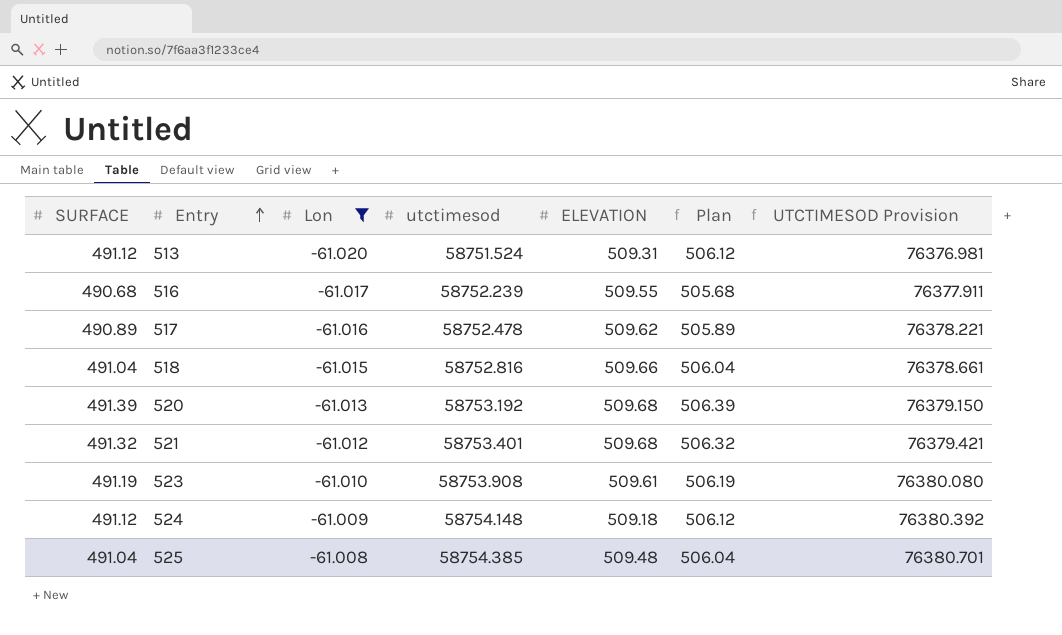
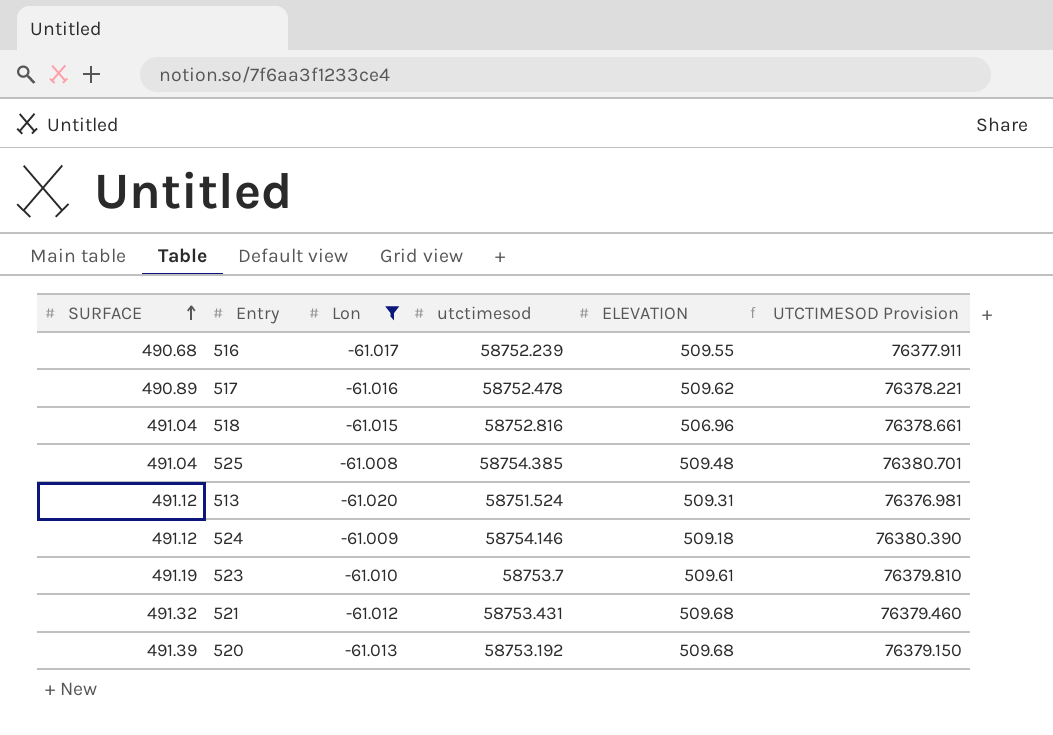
row order: Entry ascending -> SURFACE ascending
column Plan | formula: [SURFACE] + 15 -> none
518 | ELEVATION: 509.66 -> 506.96
524 | utctimesod: 58754.148 -> 58754.146
524 | UTCTIMESOD Provision: 76380.392 -> 76380.390
523 | utctimesod: 58753.908 -> 58753.7
523 | UTCTIMESOD Provision: 76380.080 -> 76379.810
521 | utctimesod: 58753.401 -> 58753.431
521 | UTCTIMESOD Provision: 76379.421 -> 76379.460

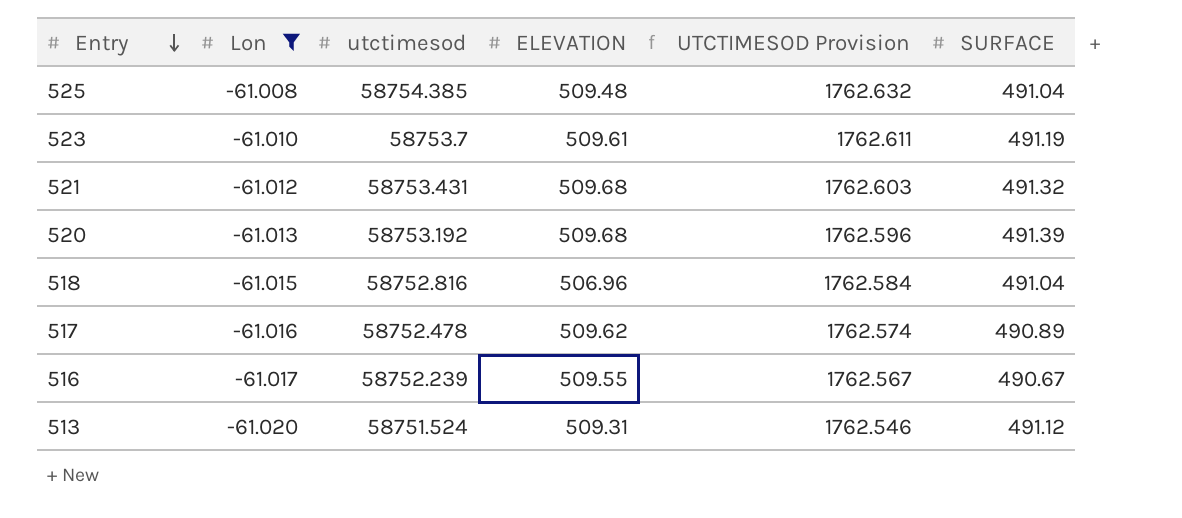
row order: SURFACE ascending -> Entry descending
column UTCTIMESOD Provision | formula: [utctimesod] * 1.3 -> [utctimesod] * 0.03
column SURFACE | position: 1 -> 6
row 524: 491.12 | -61.009 | 58754.146 | 509.18 | 76380.390 -> none
516 | SURFACE: 490.68 -> 490.67

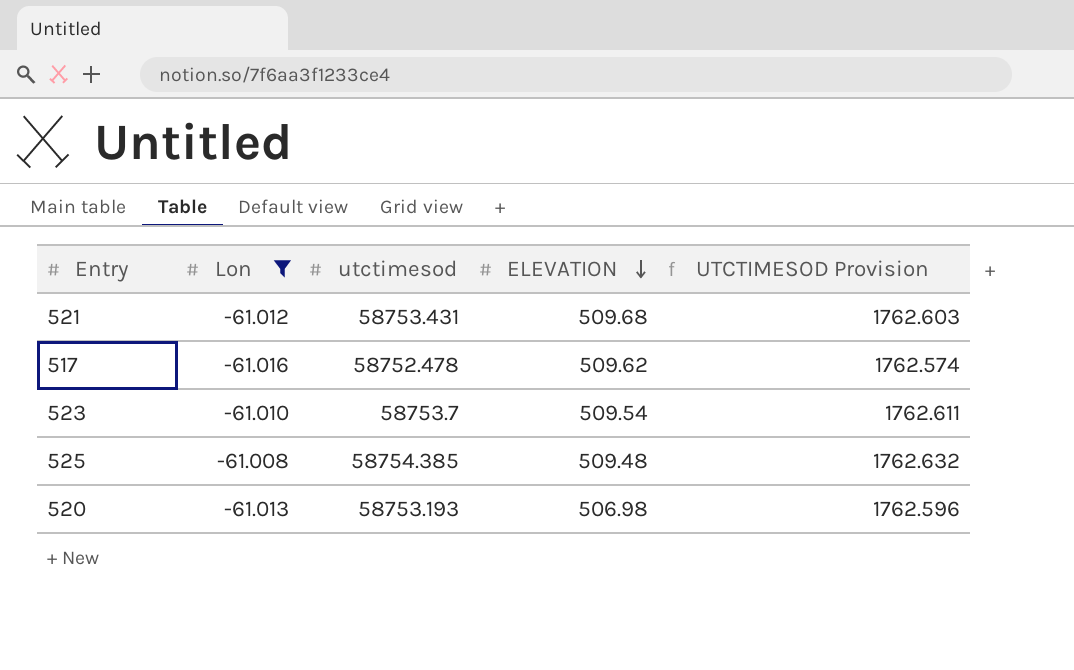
row order: Entry descending -> ELEVATION descending
column SURFACE | position: 6 -> none
row 518: -61.015 | 58752.816 | 506.96 | 1762.584 | 491.04 -> none
row 516: -61.017 | 58752.239 | 509.55 | 1762.567 | 490.67 -> none
row 513: -61.020 | 58751.524 | 509.31 | 1762.546 | 491.12 -> none
523 | ELEVATION: 509.61 -> 509.54
520 | utctimesod: 58753.192 -> 58753.193
520 | ELEVATION: 509.68 -> 506.98

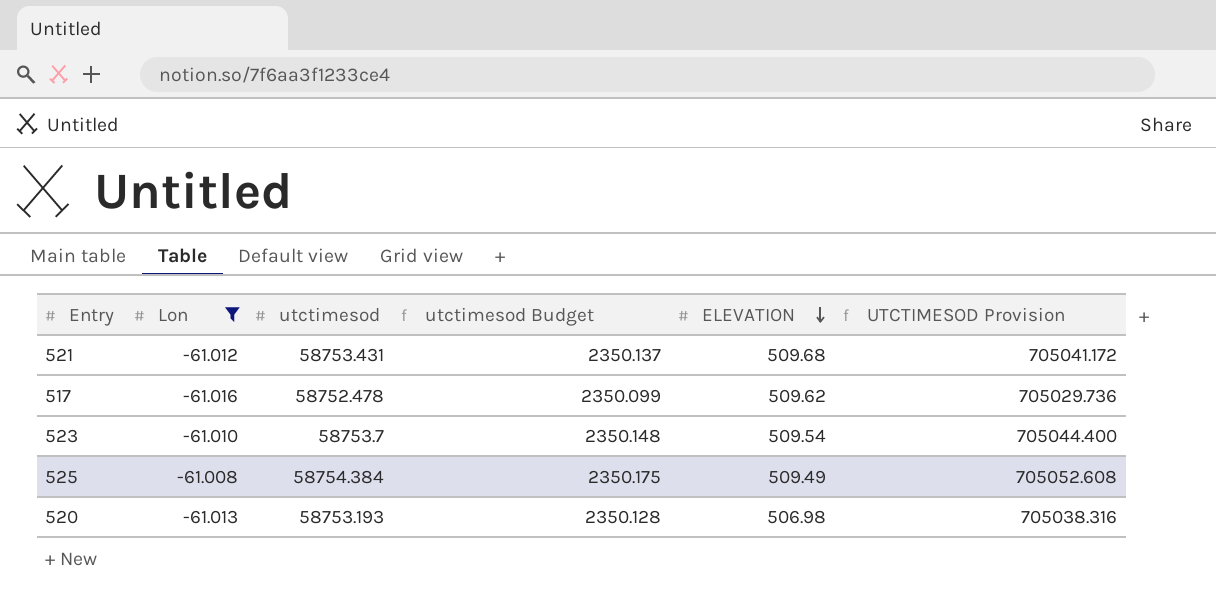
column utctimesod Budget | formula: none -> [utctimesod] * 0.04
column UTCTIMESOD Provision | formula: [utctimesod] * 0.03 -> [utctimesod] * 12
525 | utctimesod: 58754.385 -> 58754.384
525 | ELEVATION: 509.48 -> 509.49

